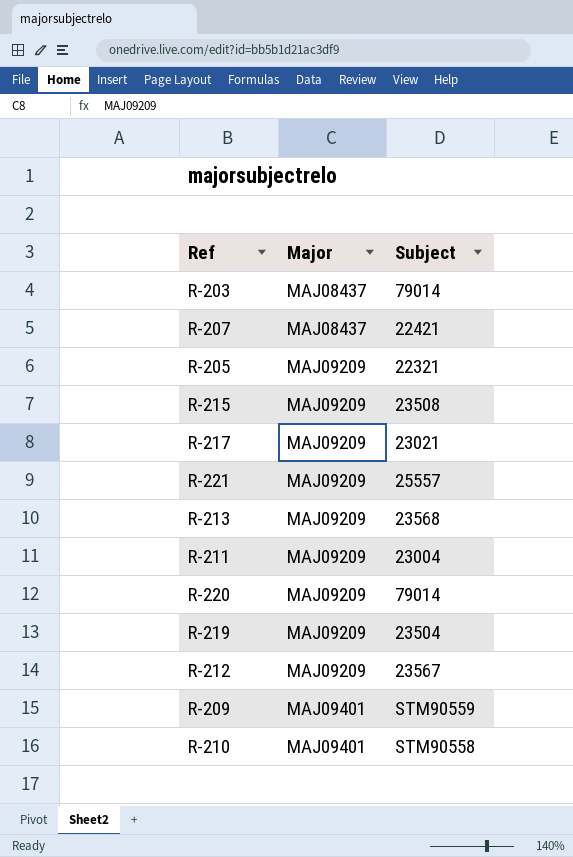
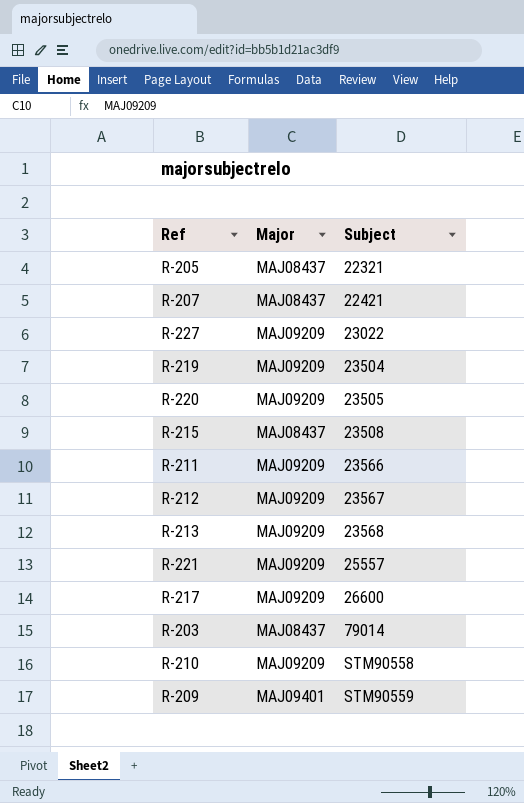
row order: Major ascending -> Subject ascending
R-205 | Major: MAJ09209 -> MAJ08437
row R-227: none -> MAJ09209 | 23022
R-220 | Subject: 79014 -> 23505
R-215 | Major: MAJ09209 -> MAJ08437
R-211 | Subject: 23004 -> 23566
R-217 | Subject: 23021 -> 26600
R-210 | Major: MAJ09401 -> MAJ09209

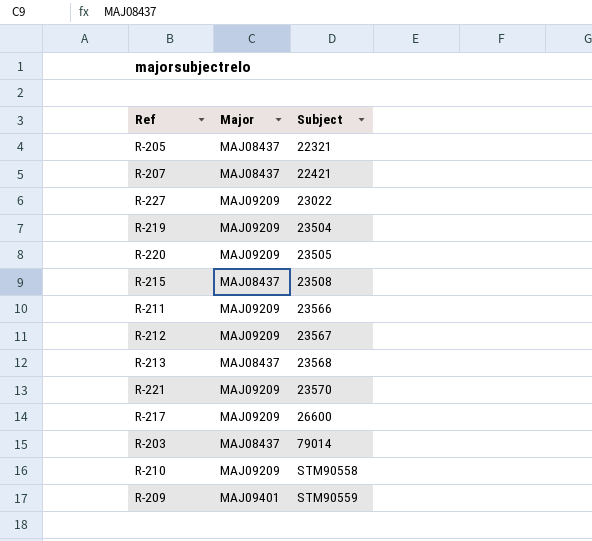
R-213 | Major: MAJ09209 -> MAJ08437
R-221 | Subject: 25557 -> 23570

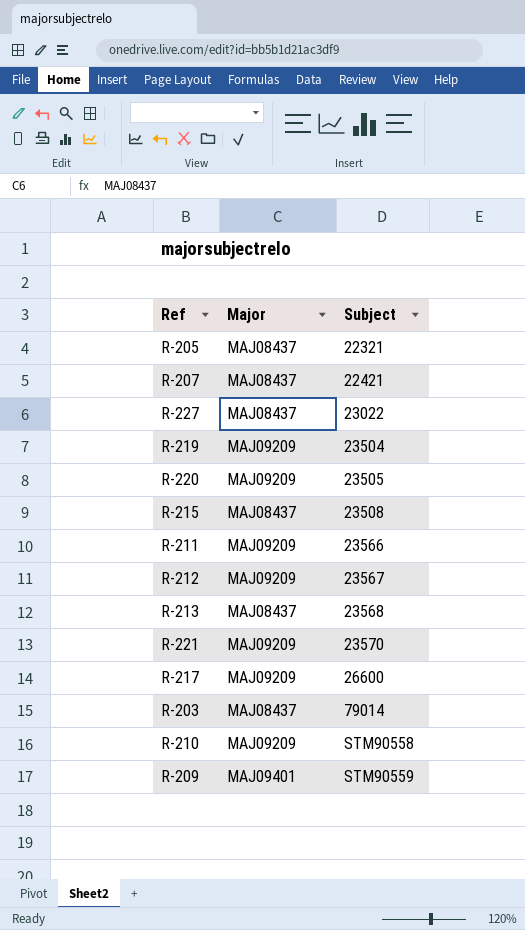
R-227 | Major: MAJ09209 -> MAJ08437

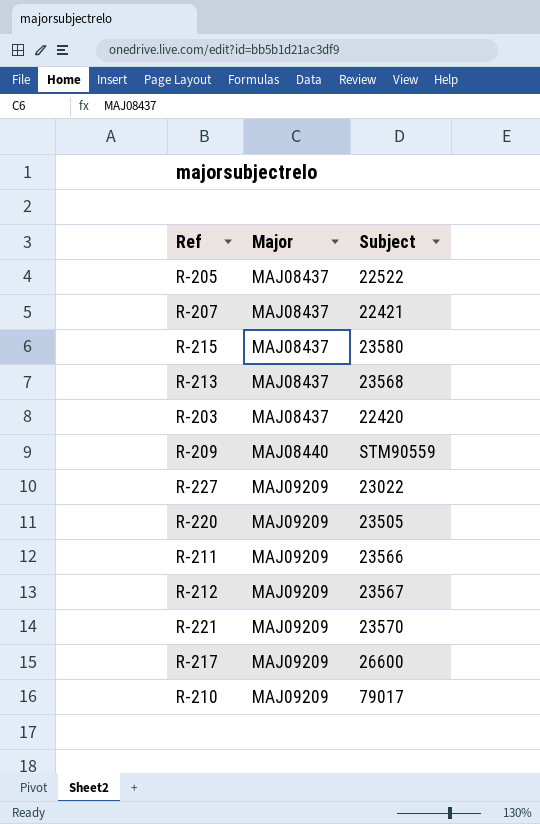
row order: Subject ascending -> Major ascending
row R-219: MAJ09209 | 23504 -> none
R-205 | Subject: 22321 -> 22522
R-215 | Subject: 23508 -> 23580
R-203 | Subject: 79014 -> 22420
R-209 | Major: MAJ09401 -> MAJ08440
R-227 | Major: MAJ08437 -> MAJ09209
R-210 | Subject: STM90558 -> 79017

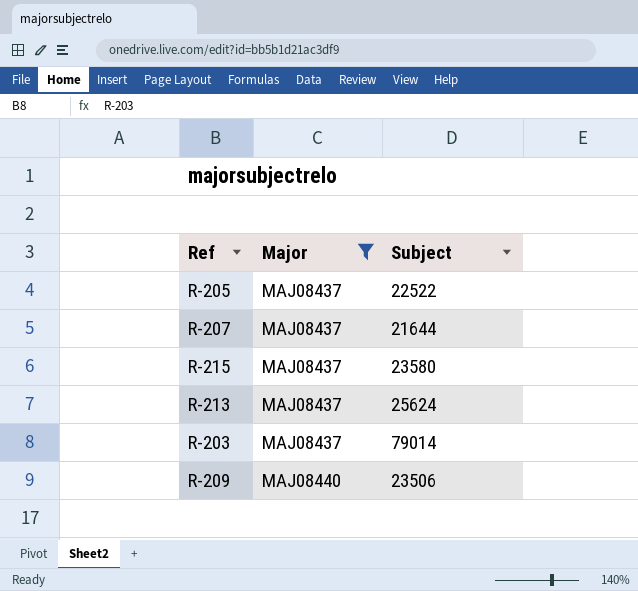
filter: none -> Major != MAJ09209
R-207 | Subject: 22421 -> 21644
R-213 | Subject: 23568 -> 25624
R-203 | Subject: 22420 -> 79014
R-209 | Subject: STM90559 -> 23506

